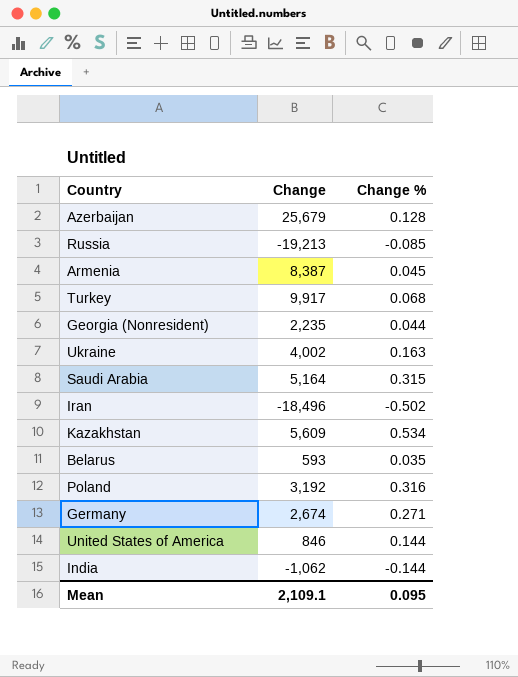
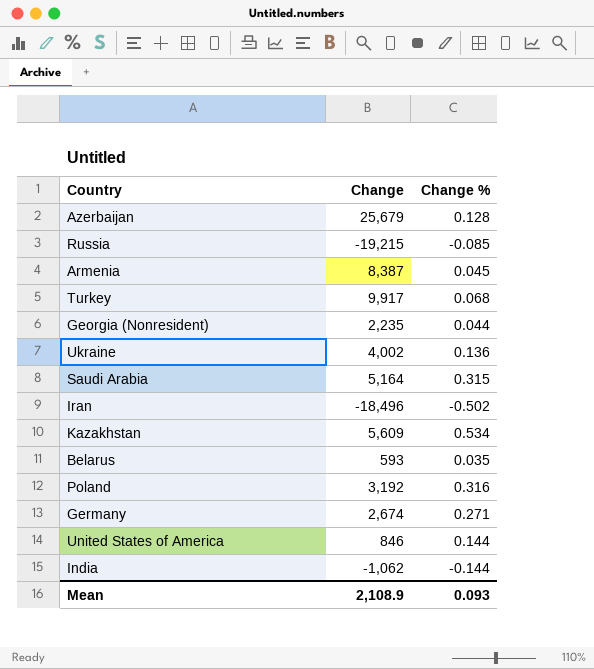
Russia | Change: -19,213 -> -19,215
Ukraine | Change %: 0.163 -> 0.136
Mean | Change: 2,109.1 -> 2,108.9
Mean | Change %: 0.095 -> 0.093

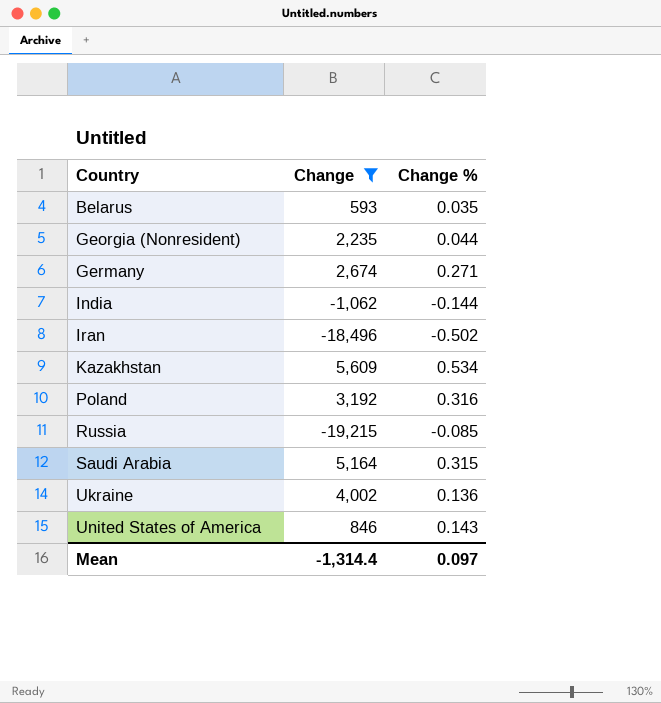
filter: none -> Change <= 5,609
row order: none -> Country ascending
United States of America | Change %: 0.144 -> 0.143
Mean | Change: 2,108.9 -> -1,314.4
Mean | Change %: 0.093 -> 0.097

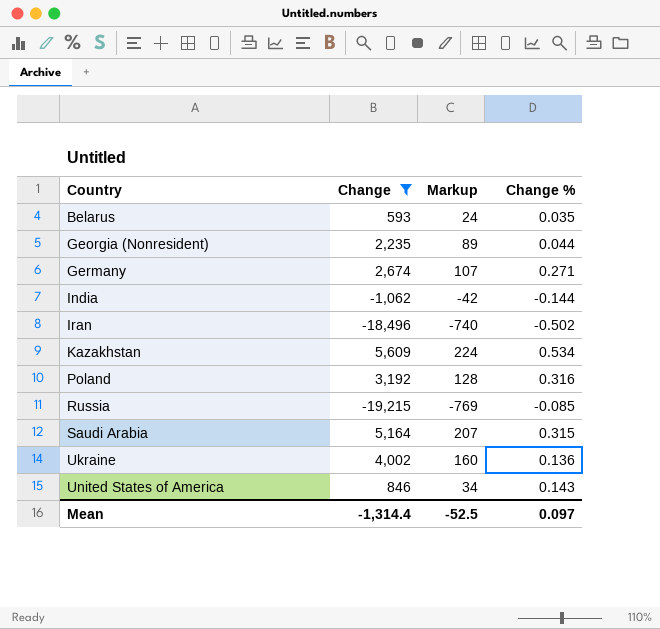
column Markup | formula: none -> [Change] * 0.04

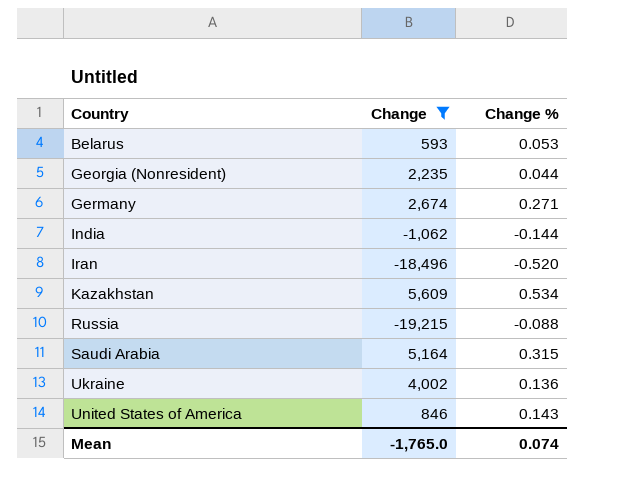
column Markup | formula: [Change] * 0.04 -> none
row Poland: 3,192 | 128 | 0.316 -> none
Belarus | Change %: 0.035 -> 0.053
Iran | Change %: -0.502 -> -0.520
Russia | Change %: -0.085 -> -0.088
Mean | Change: -1,314.4 -> -1,765.0
Mean | Change %: 0.097 -> 0.074

